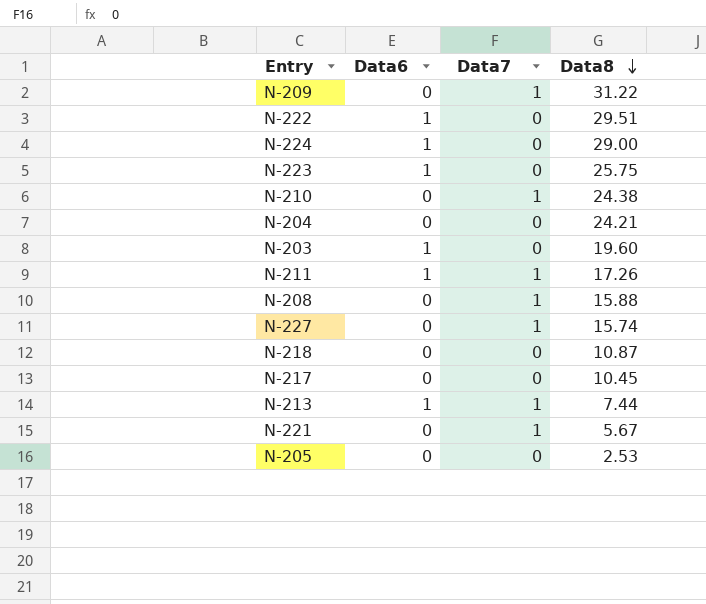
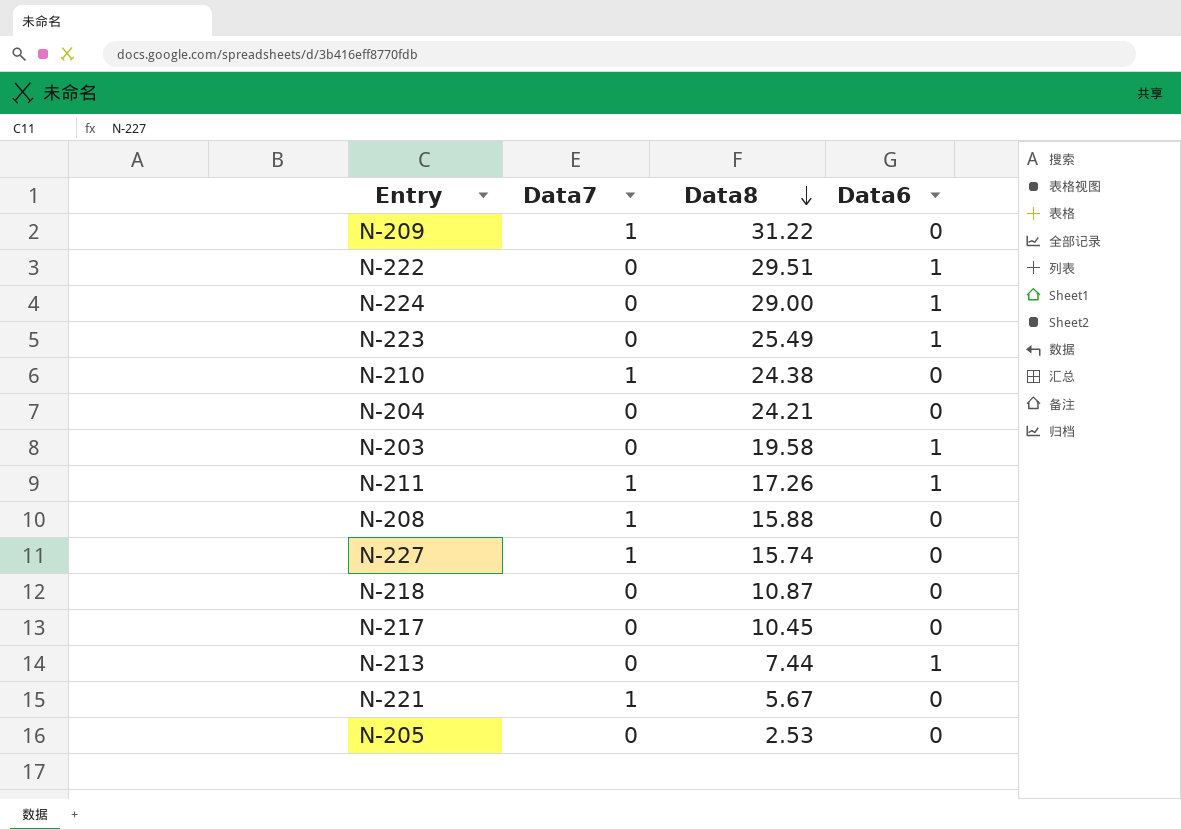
column Data6 | position: 2 -> 4
N-223 | Data8: 25.75 -> 25.49
N-203 | Data8: 19.60 -> 19.58
N-213 | Data7: 1 -> 0

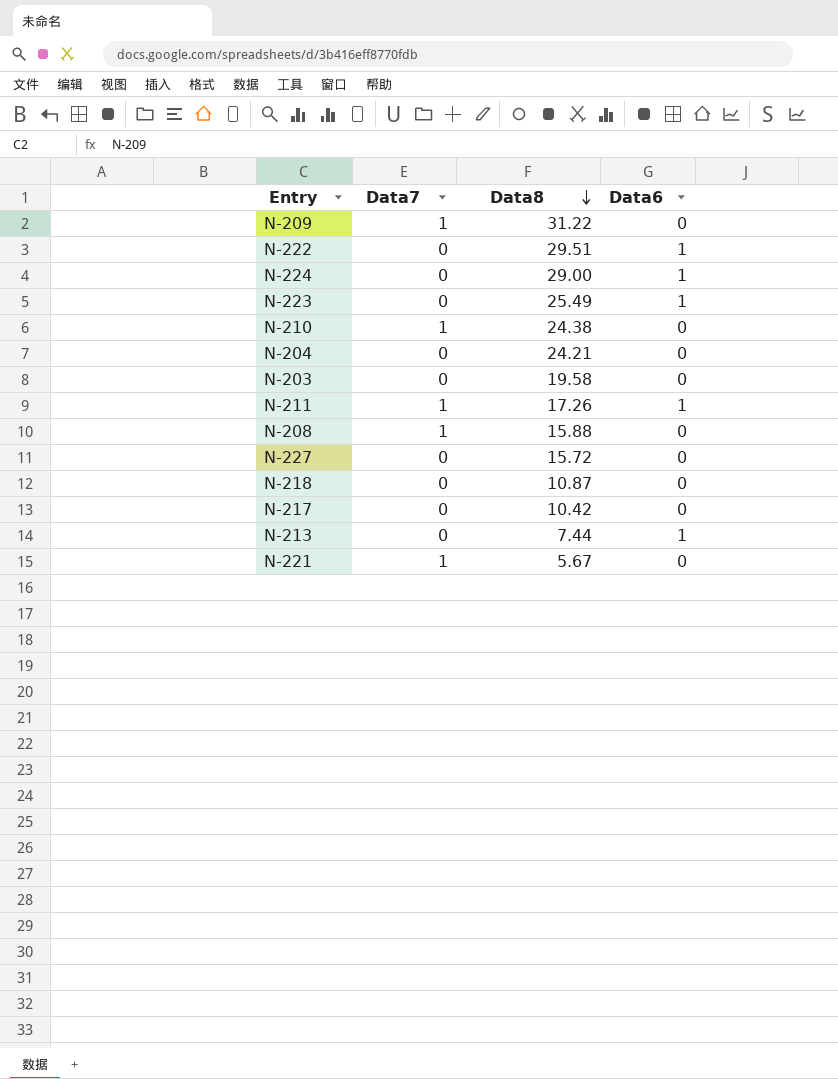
row N-205: 0 | 2.53 | 0 -> none
N-203 | Data6: 1 -> 0
N-227 | Data7: 1 -> 0
N-227 | Data8: 15.74 -> 15.72
N-217 | Data8: 10.45 -> 10.42

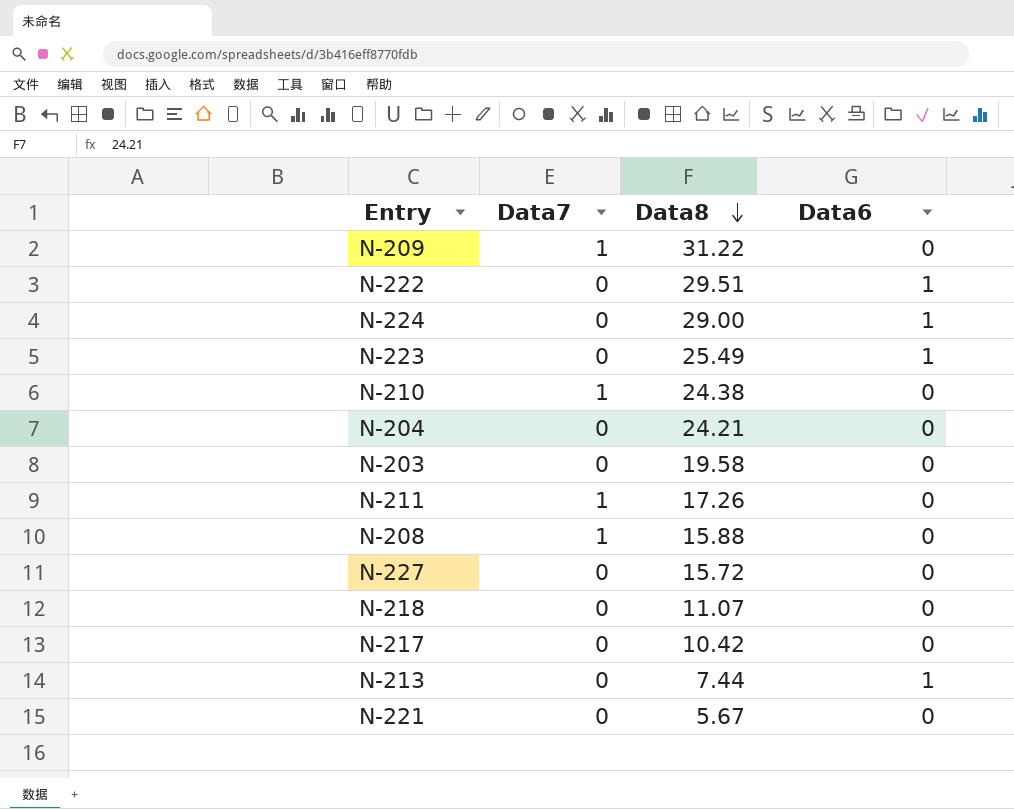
N-211 | Data6: 1 -> 0
N-218 | Data8: 10.87 -> 11.07
N-221 | Data7: 1 -> 0

